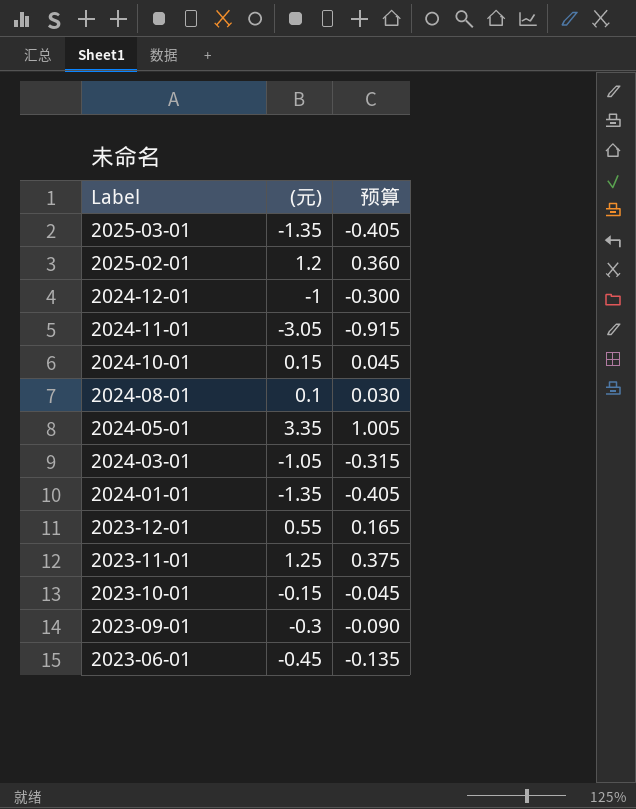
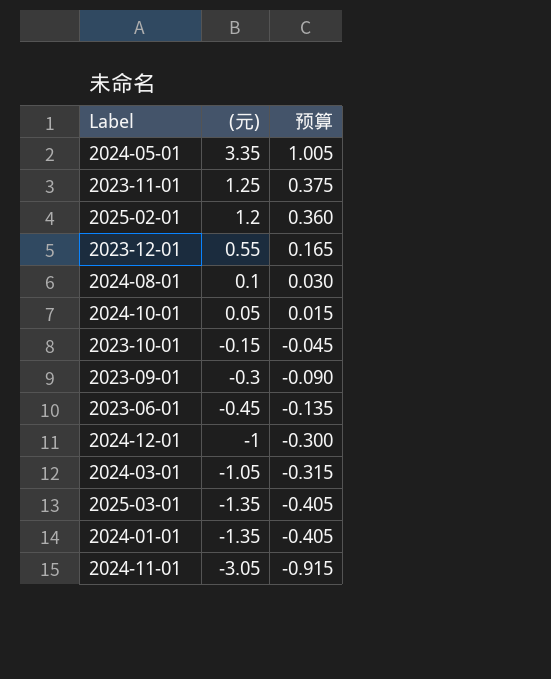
row order: Label descending -> (元) descending
2024-10-01 | (元): 0.15 -> 0.05
2024-10-01 | 预算: 0.045 -> 0.015

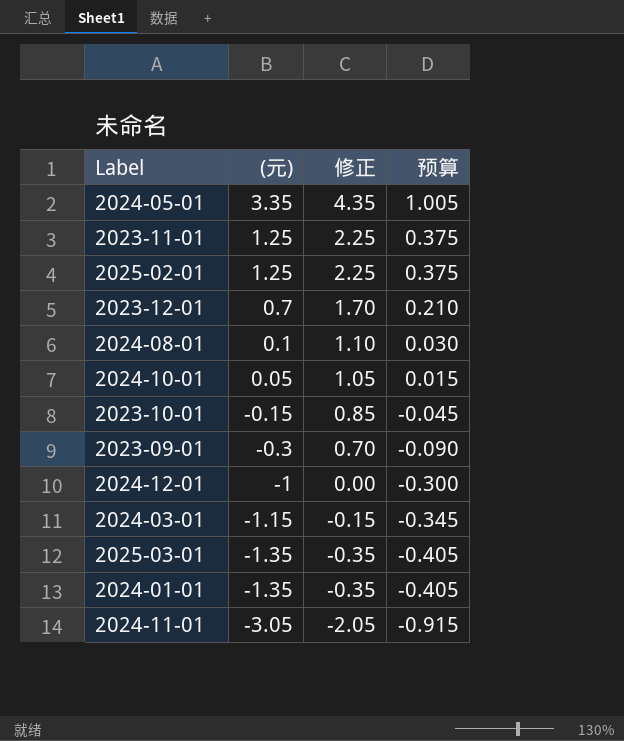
column 修正 | formula: none -> [(元)] + 1
row 2023-06-01: -0.45 | -0.135 -> none
2025-02-01 | (元): 1.2 -> 1.25
2025-02-01 | 预算: 0.360 -> 0.375
2023-12-01 | (元): 0.55 -> 0.7
2023-12-01 | 预算: 0.165 -> 0.210
2024-03-01 | (元): -1.05 -> -1.15
2024-03-01 | 预算: -0.315 -> -0.345

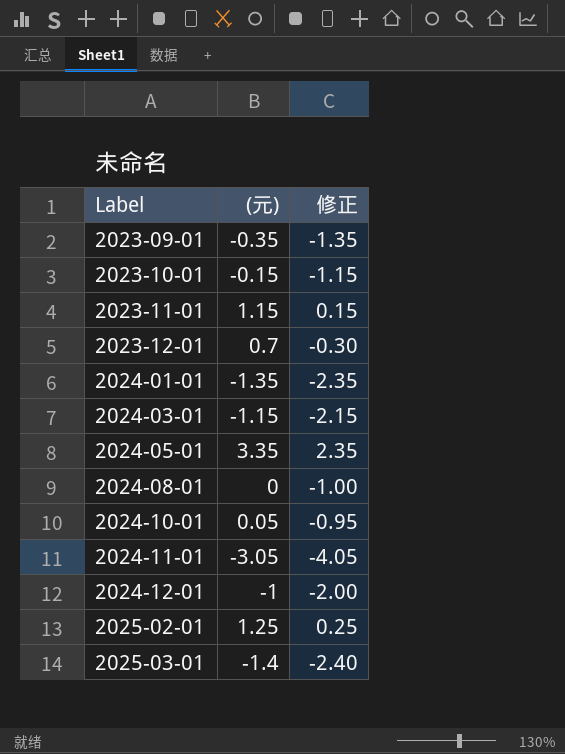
row order: (元) descending -> Label ascending
column 预算 | formula: [(元)] * 0.3 -> none
column 修正 | formula: [(元)] + 1 -> [(元)] - 1
2023-09-01 | (元): -0.3 -> -0.35
2023-11-01 | (元): 1.25 -> 1.15
2024-08-01 | (元): 0.1 -> 0
2025-03-01 | (元): -1.35 -> -1.4

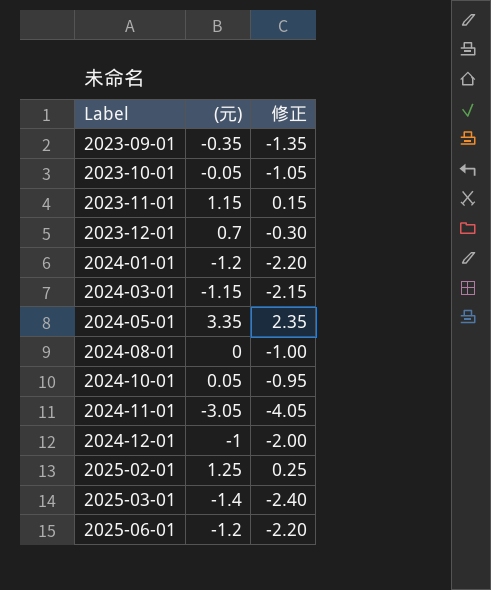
2023-10-01 | (元): -0.15 -> -0.05
2023-10-01 | 修正: -1.15 -> -1.05
2024-01-01 | (元): -1.35 -> -1.2
2024-01-01 | 修正: -2.35 -> -2.20
row 2025-06-01: none -> -1.2 | -2.20

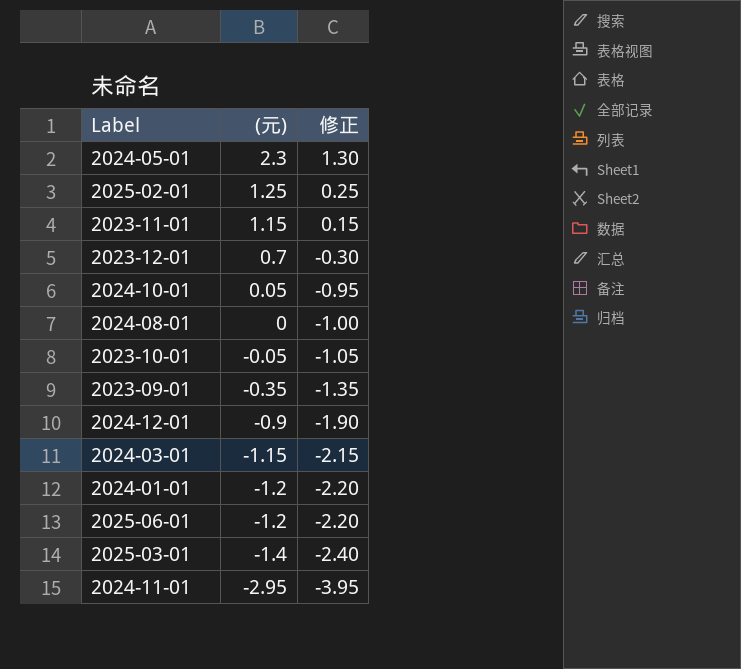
row order: Label ascending -> (元) descending
2024-05-01 | (元): 3.35 -> 2.3
2024-05-01 | 修正: 2.35 -> 1.30
2024-12-01 | (元): -1 -> -0.9
2024-12-01 | 修正: -2.00 -> -1.90
2024-11-01 | (元): -3.05 -> -2.95
2024-11-01 | 修正: -4.05 -> -3.95

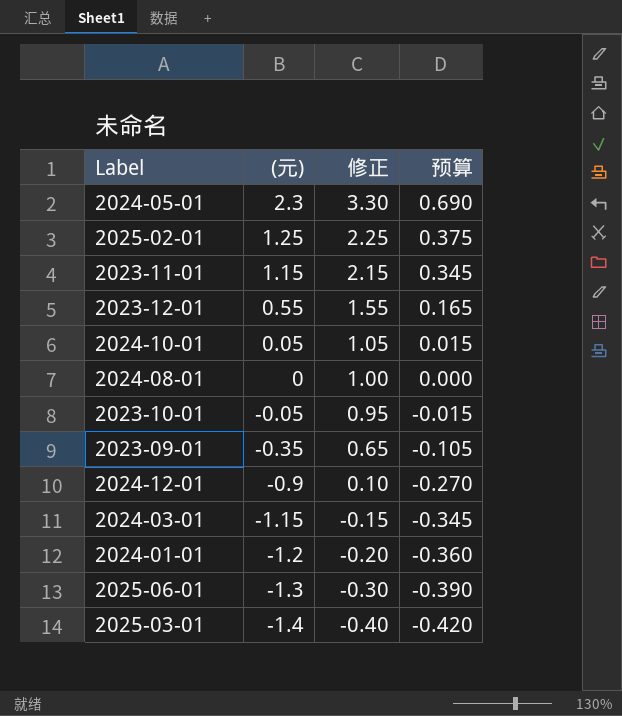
column 修正 | formula: [(元)] - 1 -> [(元)] + 1
column 预算 | formula: none -> [(元)] * 0.3
row 2024-11-01: -2.95 | -3.95 -> none
2023-12-01 | (元): 0.7 -> 0.55
2025-06-01 | (元): -1.2 -> -1.3

